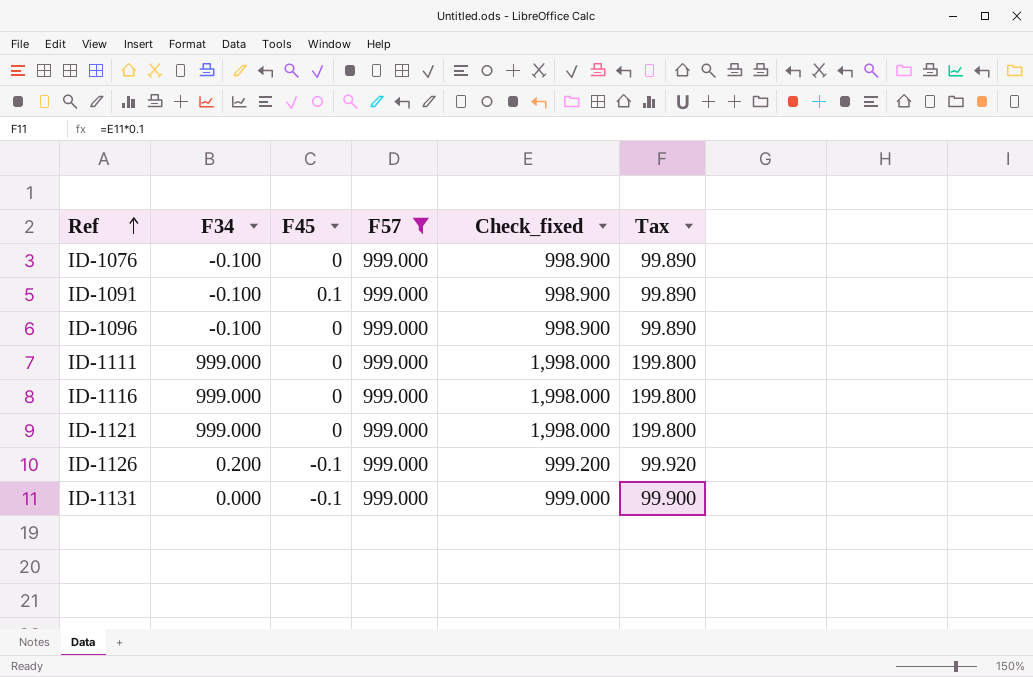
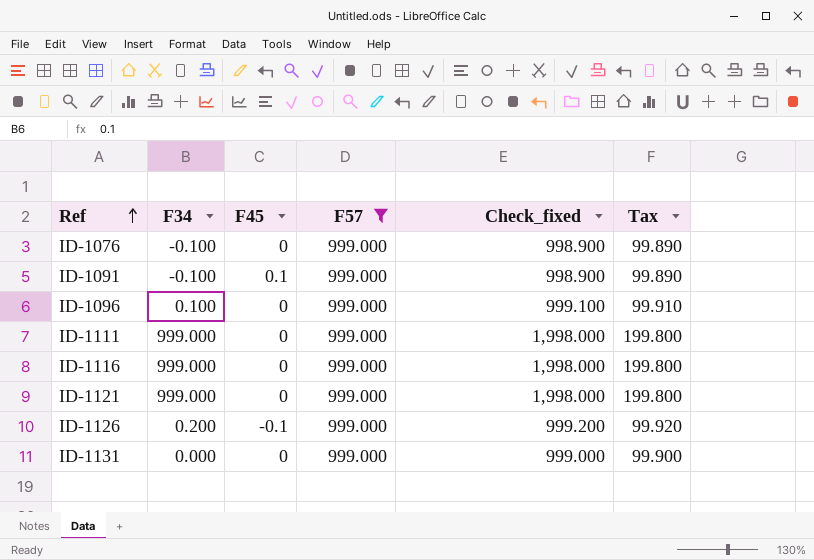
ID-1096 | F34: -0.100 -> 0.100
ID-1096 | Check_fixed: 998.900 -> 999.100
ID-1096 | Tax: 99.890 -> 99.910
ID-1131 | F45: -0.1 -> 0

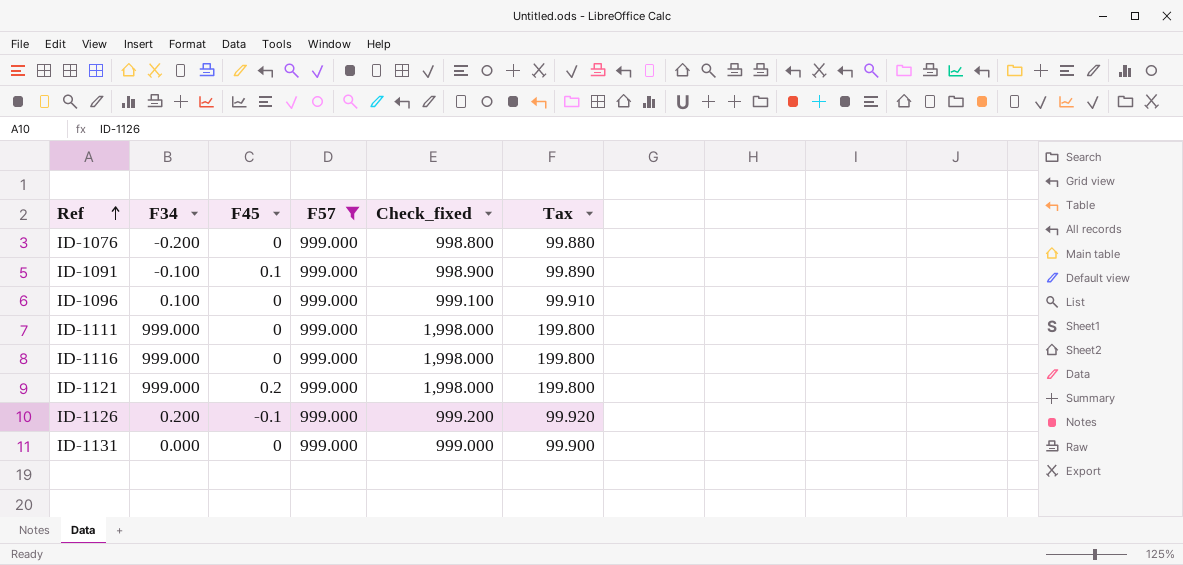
ID-1076 | F34: -0.100 -> -0.200
ID-1076 | Check_fixed: 998.900 -> 998.800
ID-1076 | Tax: 99.890 -> 99.880
ID-1121 | F45: 0 -> 0.2

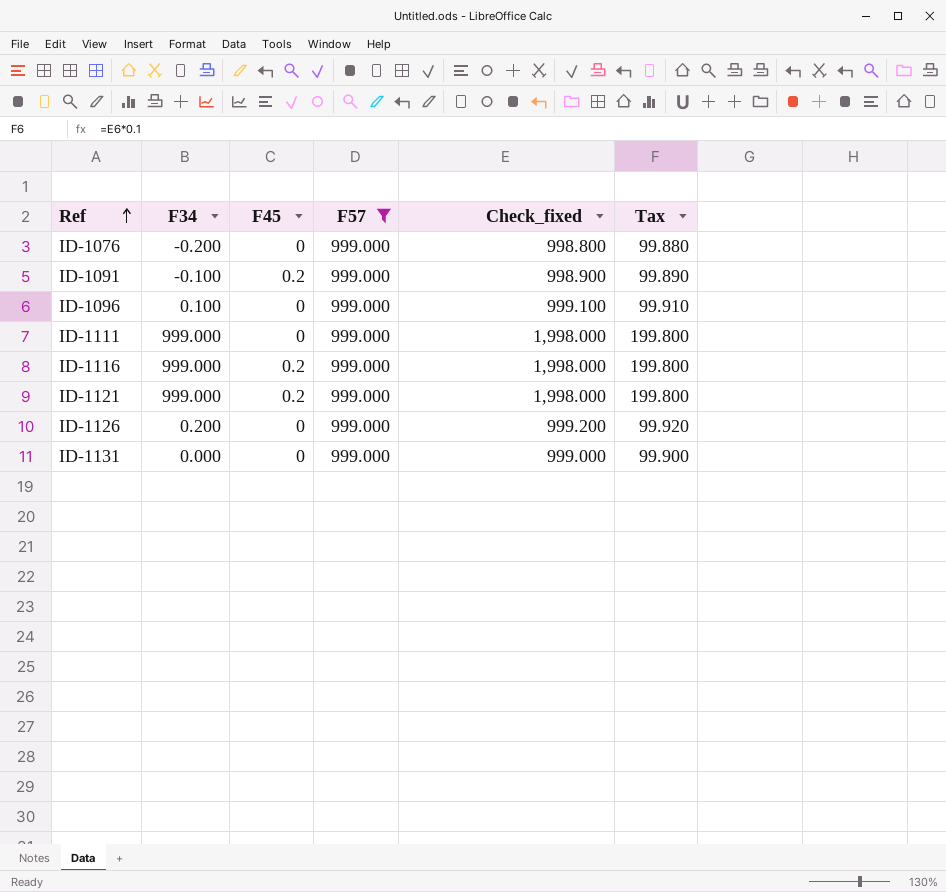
ID-1091 | F45: 0.1 -> 0.2
ID-1116 | F45: 0 -> 0.2
ID-1126 | F45: -0.1 -> 0

